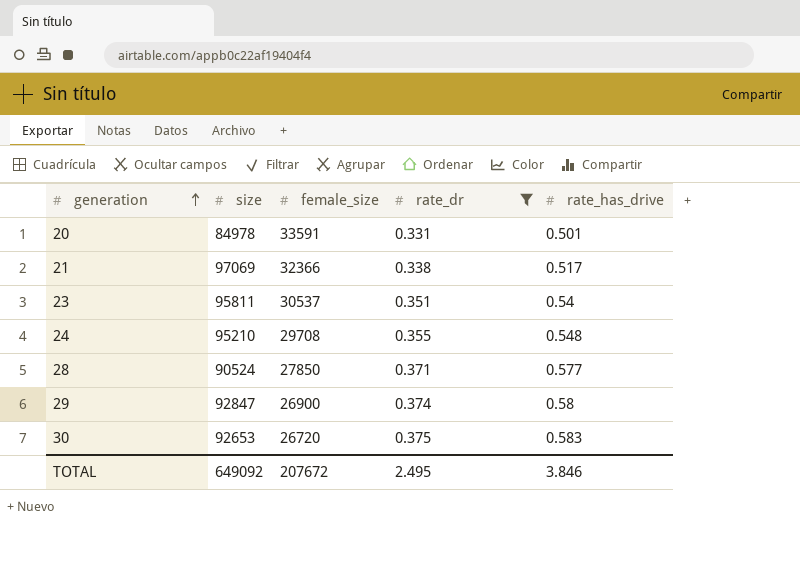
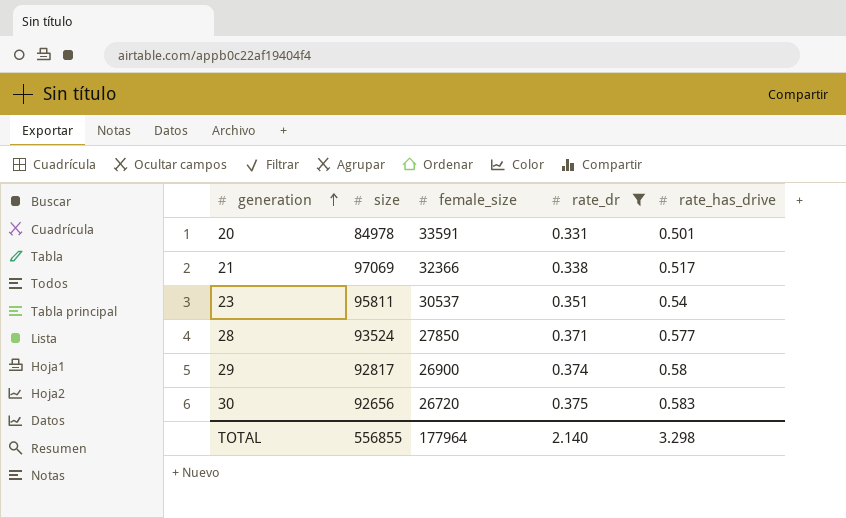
row 24: 95210 | 29708 | 0.355 | 0.548 -> none
28 | size: 90524 -> 93524
29 | size: 92847 -> 92817
30 | size: 92653 -> 92656
TOTAL | size: 649092 -> 556855
TOTAL | female_size: 207672 -> 177964
TOTAL | rate_dr: 2.495 -> 2.140
TOTAL | rate_has_drive: 3.846 -> 3.298

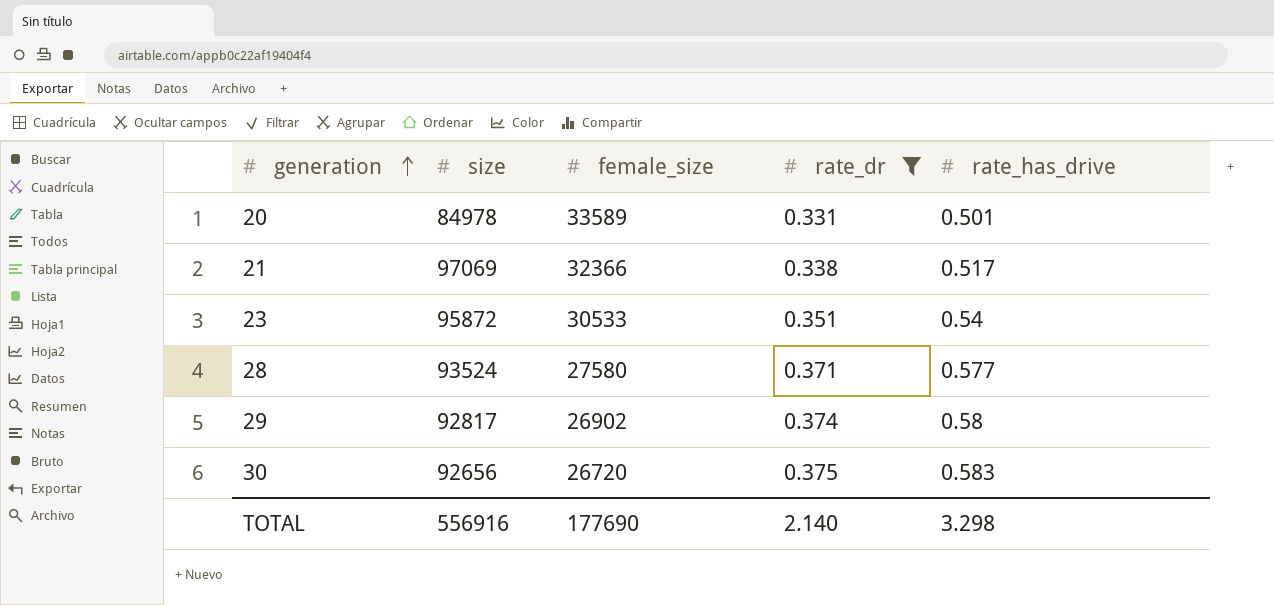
20 | female_size: 33591 -> 33589
23 | size: 95811 -> 95872
23 | female_size: 30537 -> 30533
28 | female_size: 27850 -> 27580
29 | female_size: 26900 -> 26902
TOTAL | size: 556855 -> 556916
TOTAL | female_size: 177964 -> 177690

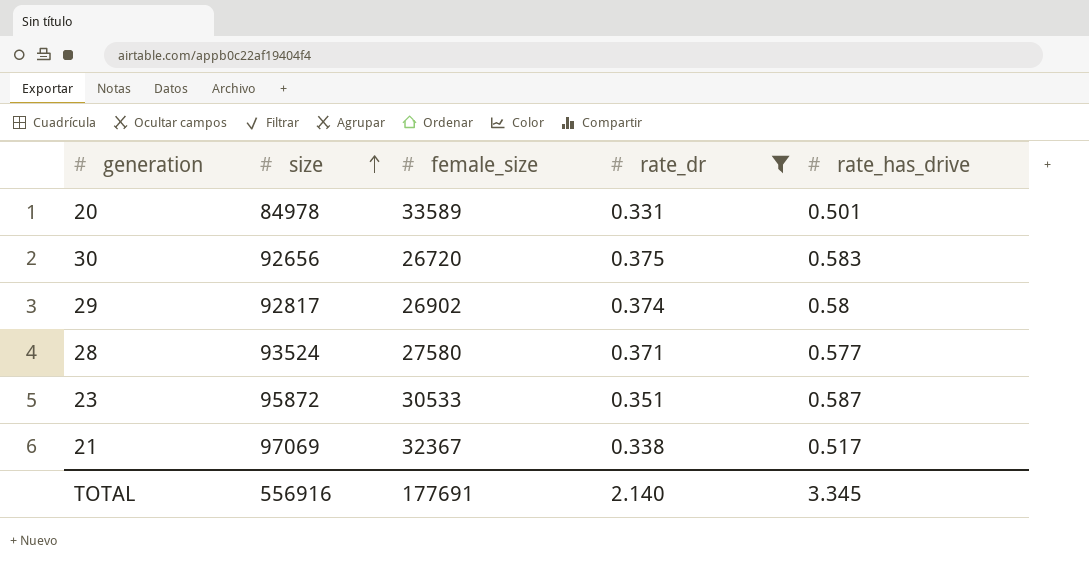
row order: generation ascending -> size ascending
23 | rate_has_drive: 0.54 -> 0.587
21 | female_size: 32366 -> 32367
TOTAL | female_size: 177690 -> 177691
TOTAL | rate_has_drive: 3.298 -> 3.345

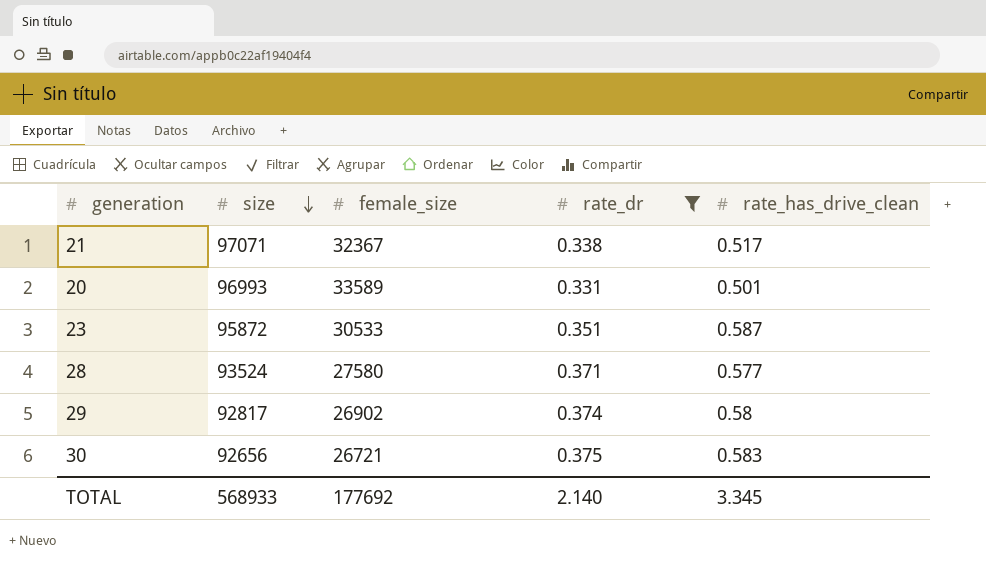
row order: size ascending -> size descending
column name: rate_has_drive -> rate_has_drive_clean
21 | size: 97069 -> 97071
20 | size: 84978 -> 96993
30 | female_size: 26720 -> 26721
TOTAL | size: 556916 -> 568933
TOTAL | female_size: 177691 -> 177692

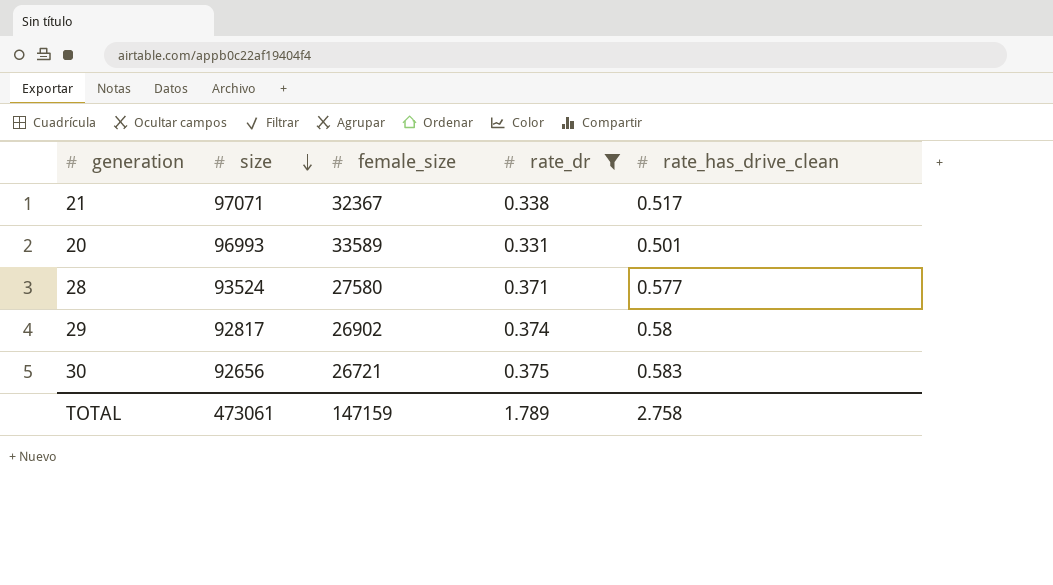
row 23: 95872 | 30533 | 0.351 | 0.587 -> none
TOTAL | size: 568933 -> 473061
TOTAL | female_size: 177692 -> 147159
TOTAL | rate_dr: 2.140 -> 1.789
TOTAL | rate_has_drive_clean: 3.345 -> 2.758

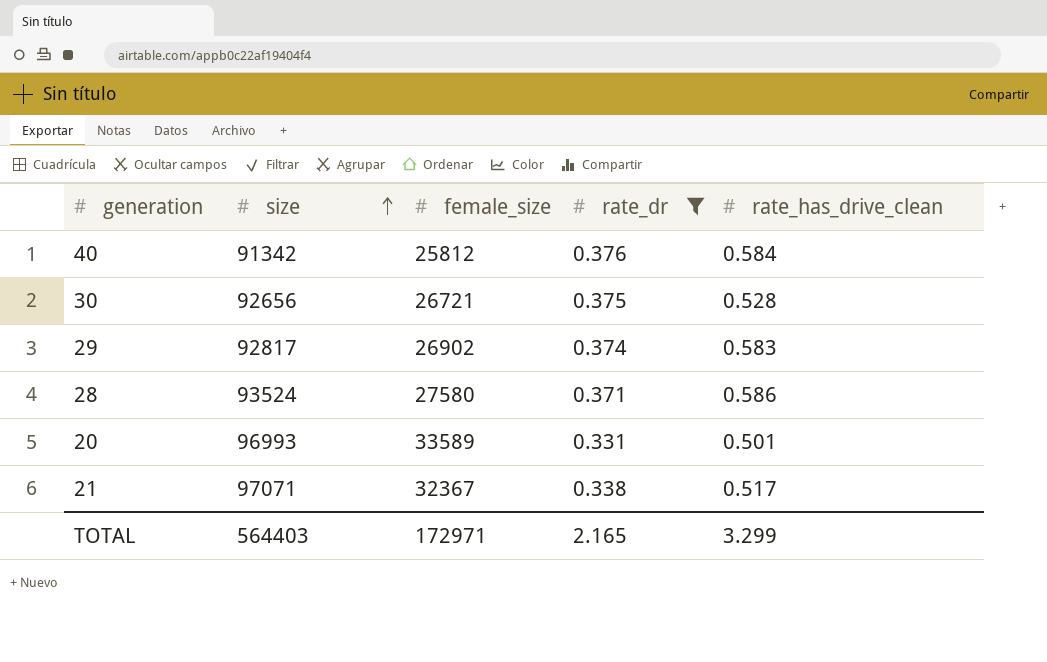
row order: size descending -> size ascending
row 40: none -> 91342 | 25812 | 0.376 | 0.584
30 | rate_has_drive_clean: 0.583 -> 0.528
29 | rate_has_drive_clean: 0.58 -> 0.583
28 | rate_has_drive_clean: 0.577 -> 0.586
TOTAL | size: 473061 -> 564403
TOTAL | female_size: 147159 -> 172971
TOTAL | rate_dr: 1.789 -> 2.165
TOTAL | rate_has_drive_clean: 2.758 -> 3.299

